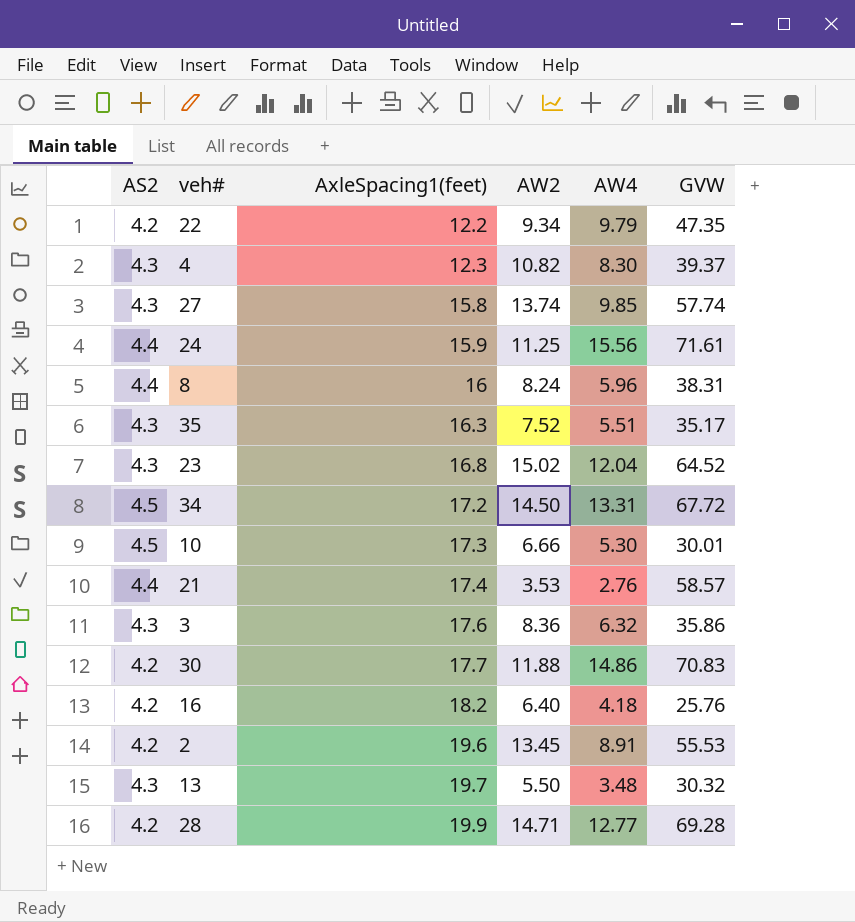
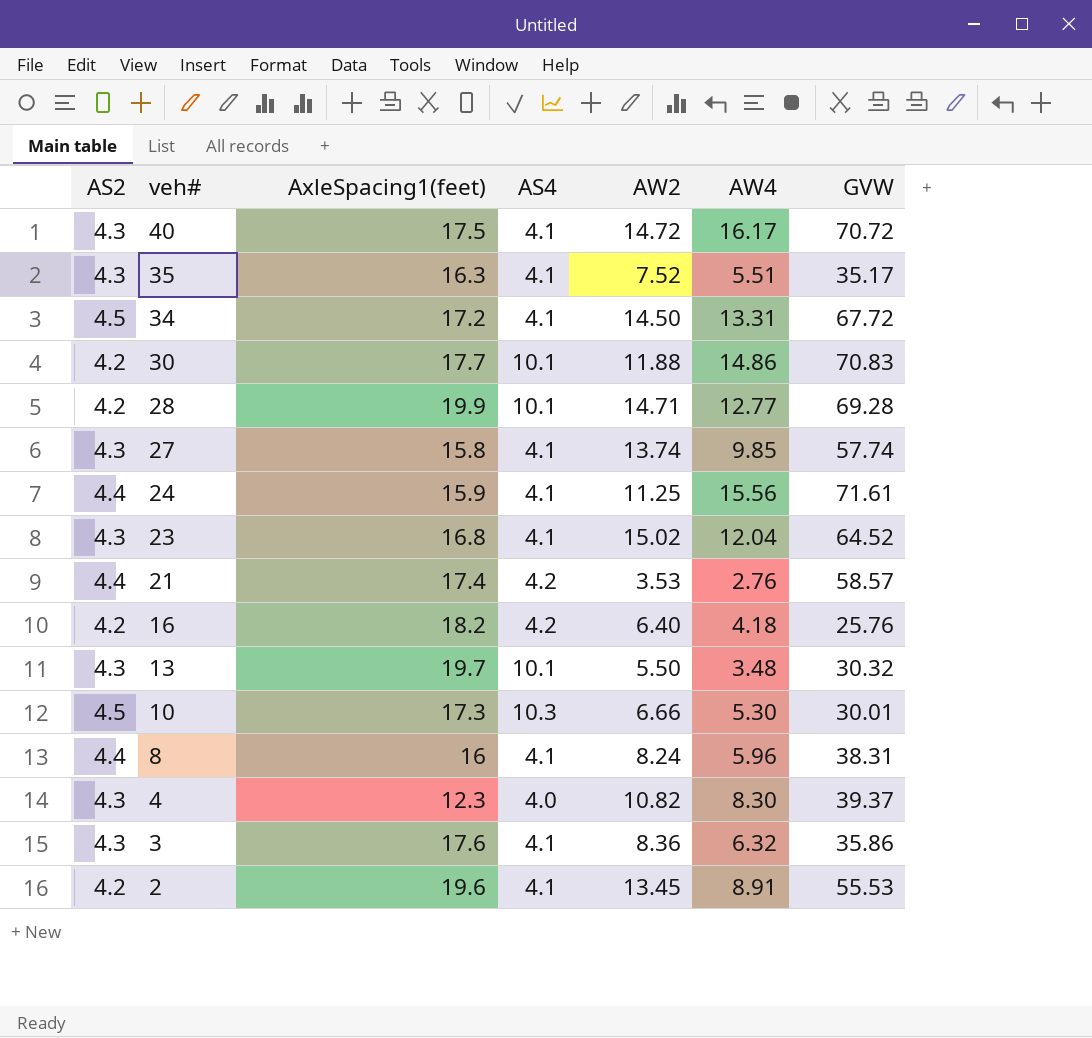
row order: AxleSpacing1(feet) ascending -> veh# descending
column AS4 | position: none -> 4
row 22: 4.2 | 12.2 | 9.34 | 9.79 | 47.35 -> none
row 40: none -> 4.3 | 17.5 | 4.1 | 14.72 | 16.17 | 70.72

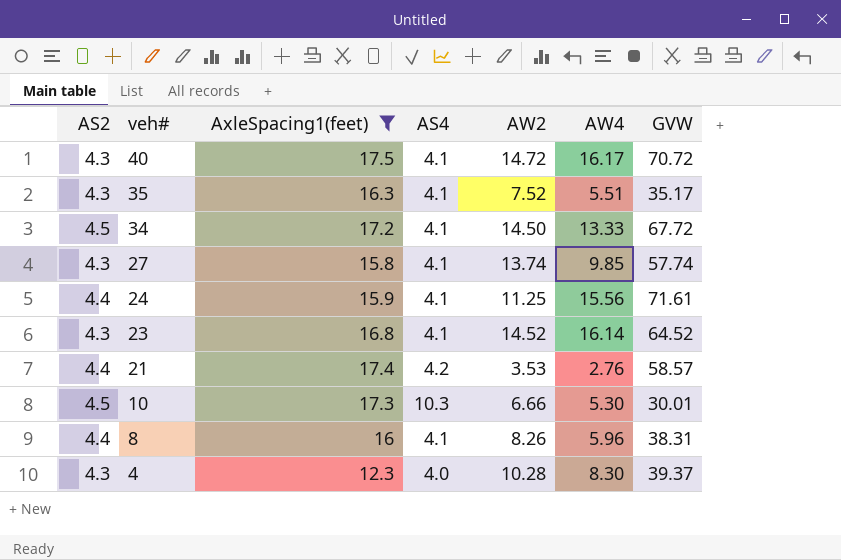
filter: none -> AxleSpacing1(feet) <= 17.5
34 | AW4: 13.31 -> 13.33
23 | AW2: 15.02 -> 14.52
23 | AW4: 12.04 -> 16.14
8 | AW2: 8.24 -> 8.26
4 | AW2: 10.82 -> 10.28

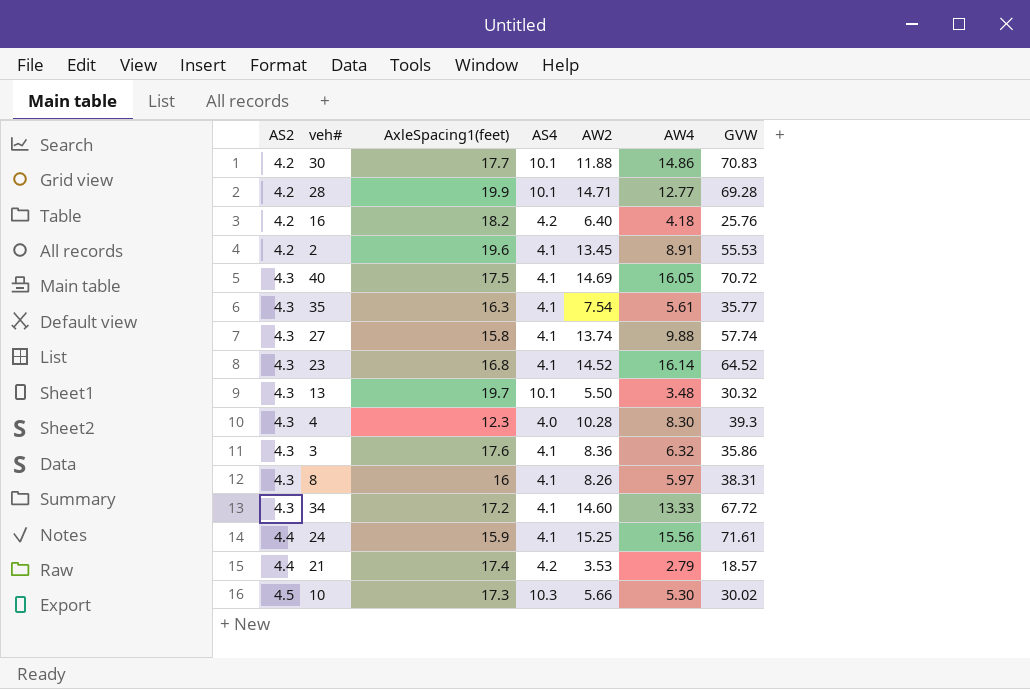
filter: AxleSpacing1(feet) <= 17.5 -> none
row order: veh# descending -> AS2 ascending
40 | AW2: 14.72 -> 14.69
40 | AW4: 16.17 -> 16.05
35 | AW2: 7.52 -> 7.54
35 | AW4: 5.51 -> 5.61
35 | GVW: 35.17 -> 35.77
27 | AW4: 9.85 -> 9.88
4 | GVW: 39.37 -> 39.3
8 | AS2: 4.4 -> 4.3
8 | AW4: 5.96 -> 5.97
34 | AS2: 4.5 -> 4.3
34 | AW2: 14.50 -> 14.60
24 | AW2: 11.25 -> 15.25
21 | AW4: 2.76 -> 2.79
21 | GVW: 58.57 -> 18.57
10 | AW2: 6.66 -> 5.66
10 | GVW: 30.01 -> 30.02

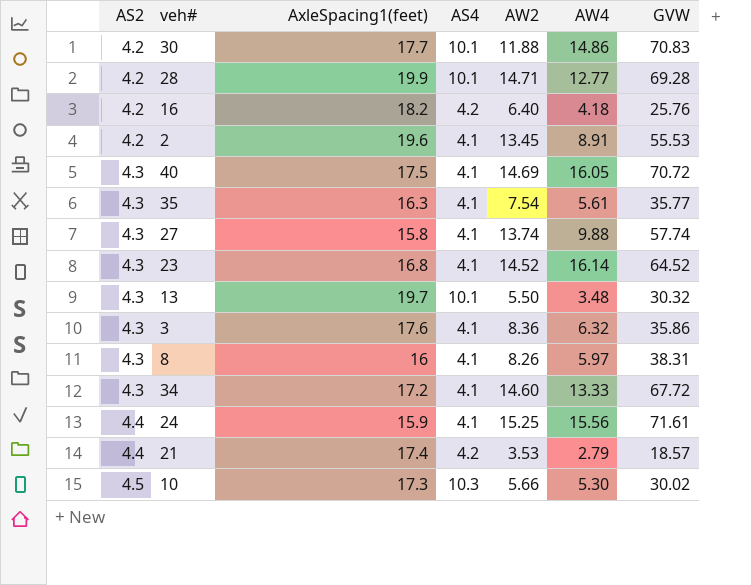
row 4: 4.3 | 12.3 | 4.0 | 10.28 | 8.30 | 39.3 -> none

